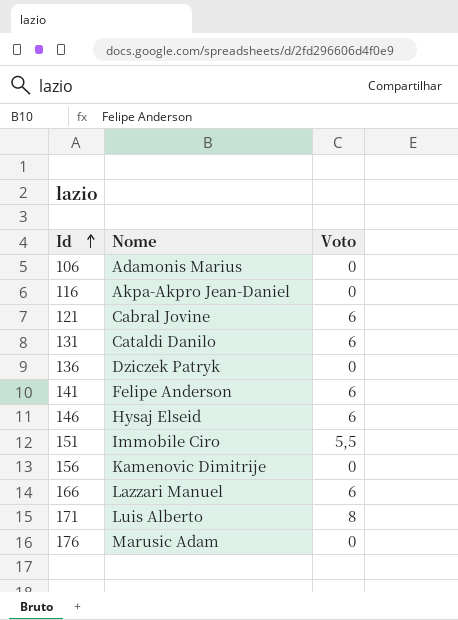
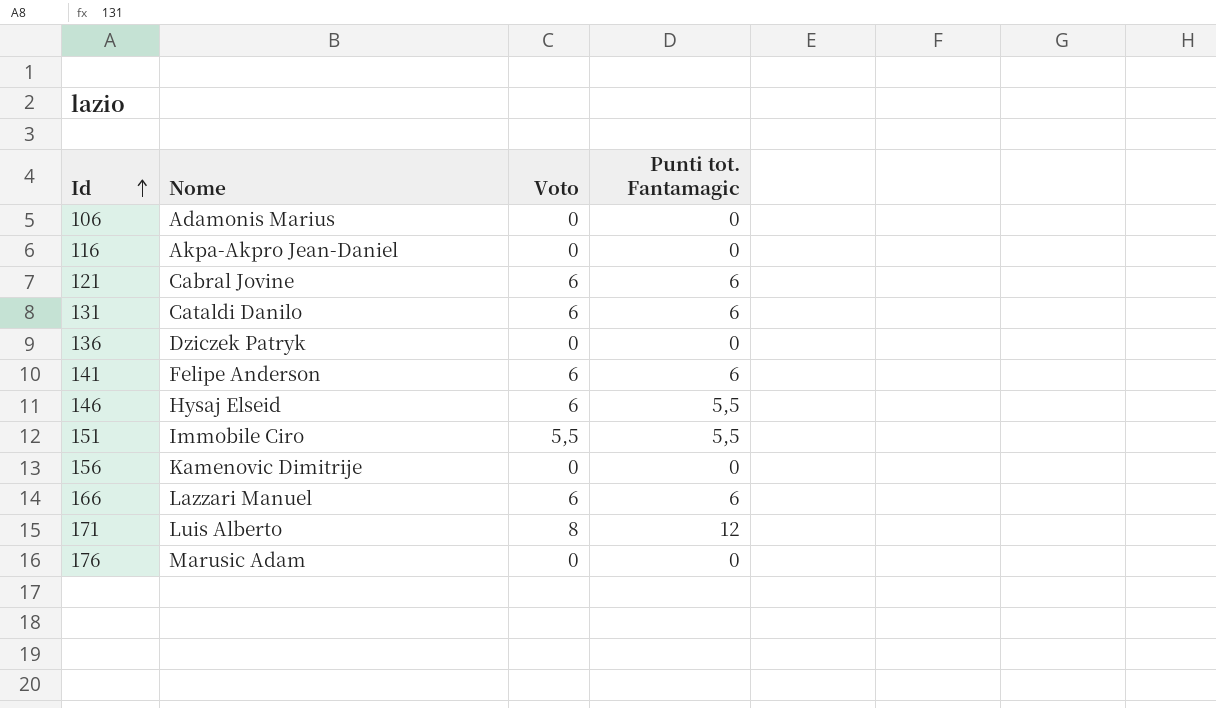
column Punti tot. Fantamagic | position: none -> 4

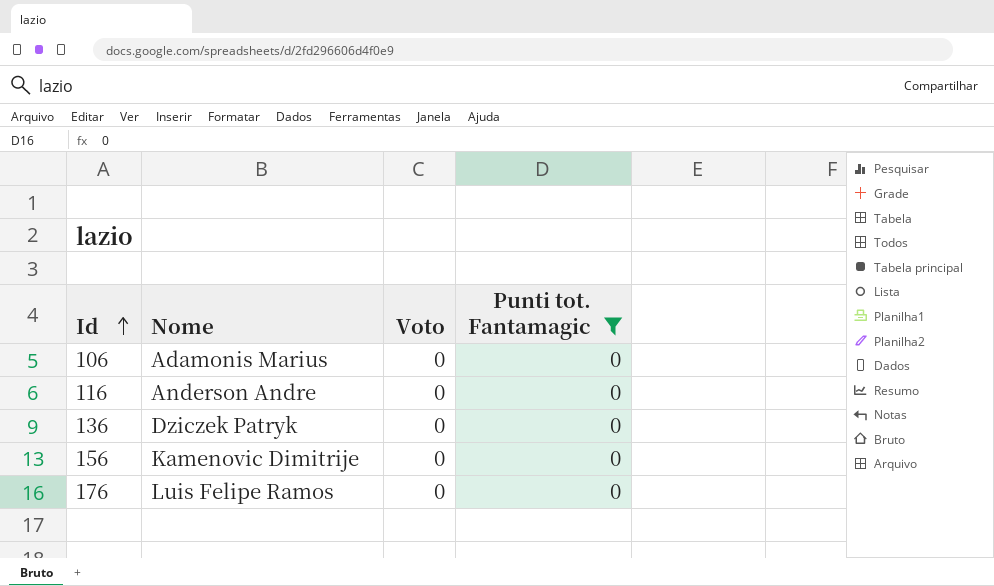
filter: none -> Punti tot. Fantamagic = 0
116 | Nome: Akpa-Akpro Jean-Daniel -> Anderson Andre
176 | Nome: Marusic Adam -> Luis Felipe Ramos

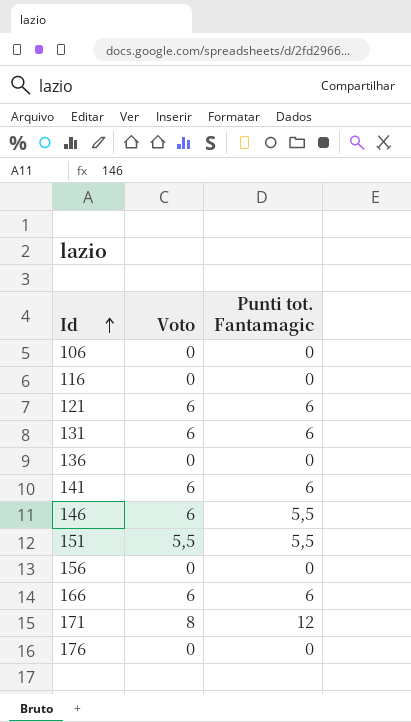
filter: Punti tot. Fantamagic = 0 -> none
column Nome | position: 2 -> none

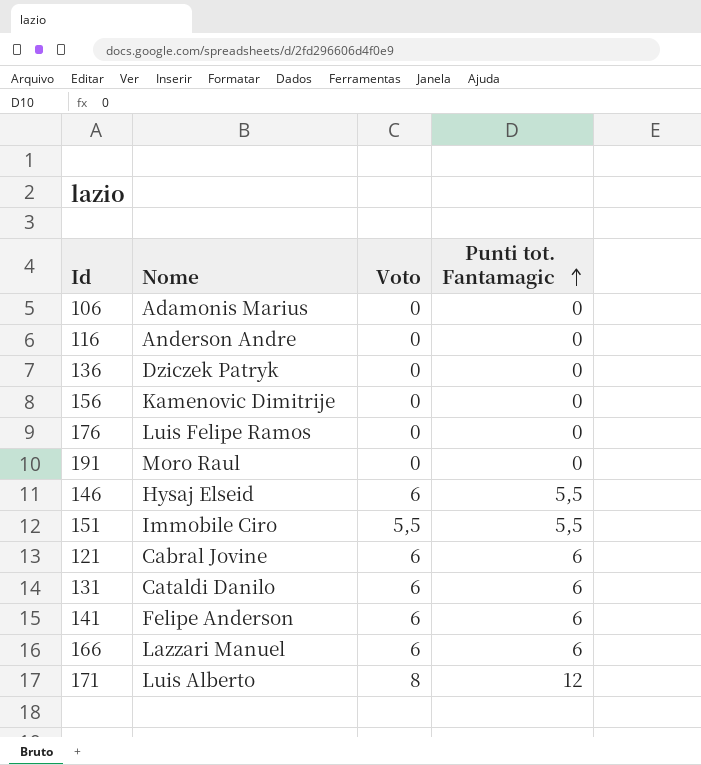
row order: Id ascending -> Punti tot. Fantamagic ascending
column Nome | position: none -> 2
row 191: none -> Moro Raul | 0 | 0

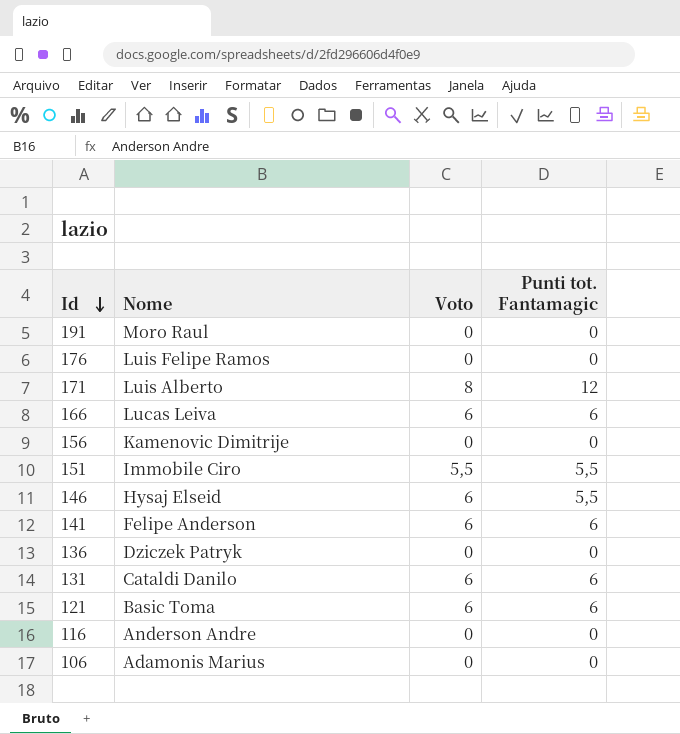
row order: Punti tot. Fantamagic ascending -> Id descending
166 | Nome: Lazzari Manuel -> Lucas Leiva
121 | Nome: Cabral Jovine -> Basic Toma

